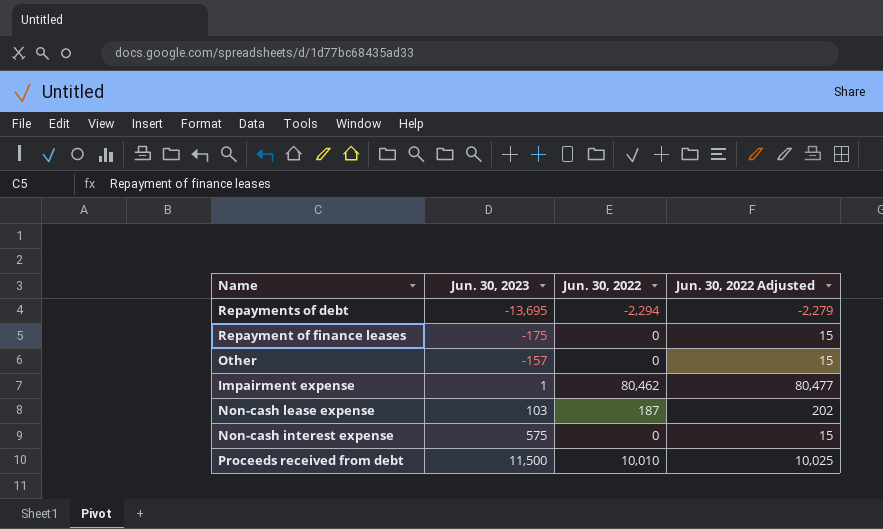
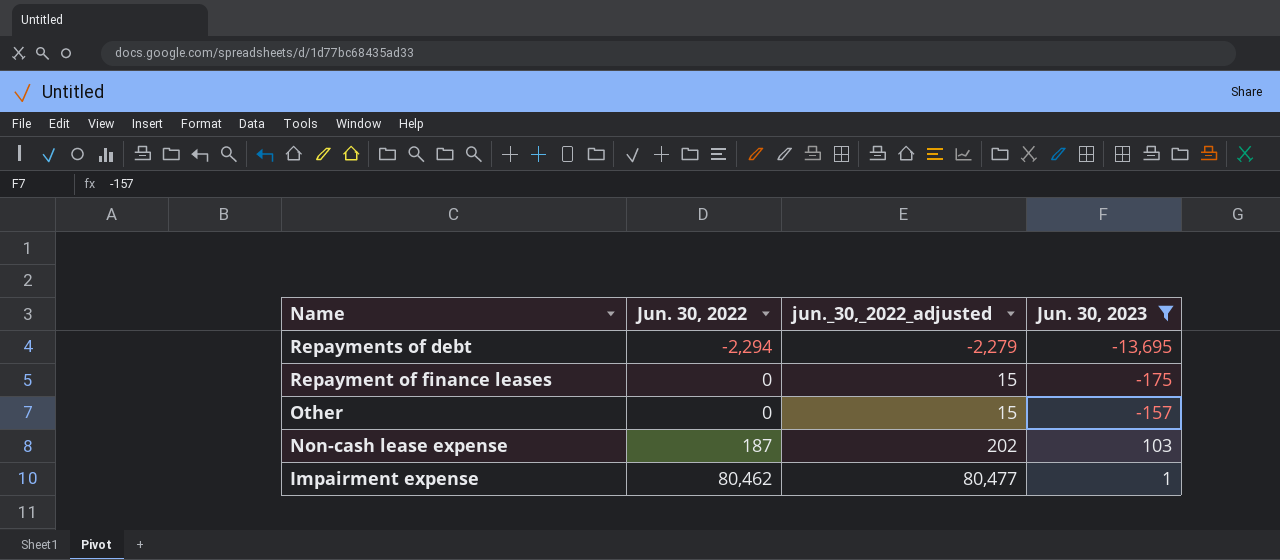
filter: none -> Jun. 30, 2023 <= 103
row order: Jun. 30, 2023 ascending -> Name descending
column name: Jun. 30, 2022 Adjusted -> jun._30,_2022_adjusted
column Jun. 30, 2023 | position: 2 -> 4

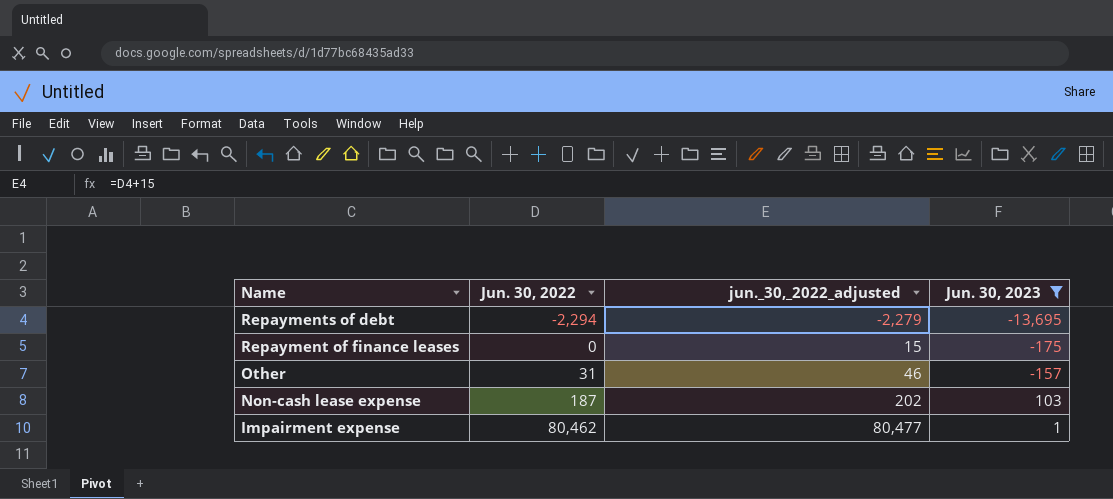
Other | Jun. 30, 2022: 0 -> 31
Other | jun._30,_2022_adjusted: 15 -> 46

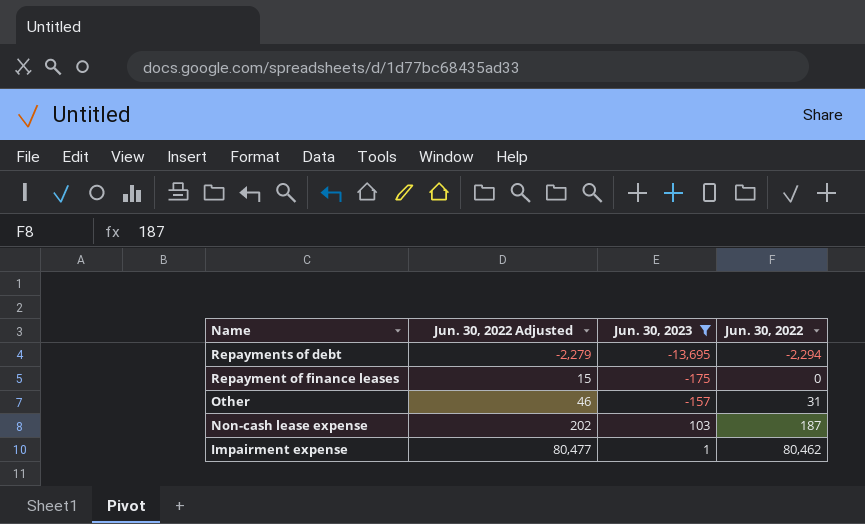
column name: jun._30,_2022_adjusted -> Jun. 30, 2022 Adjusted
column Jun. 30, 2022 | position: 2 -> 4

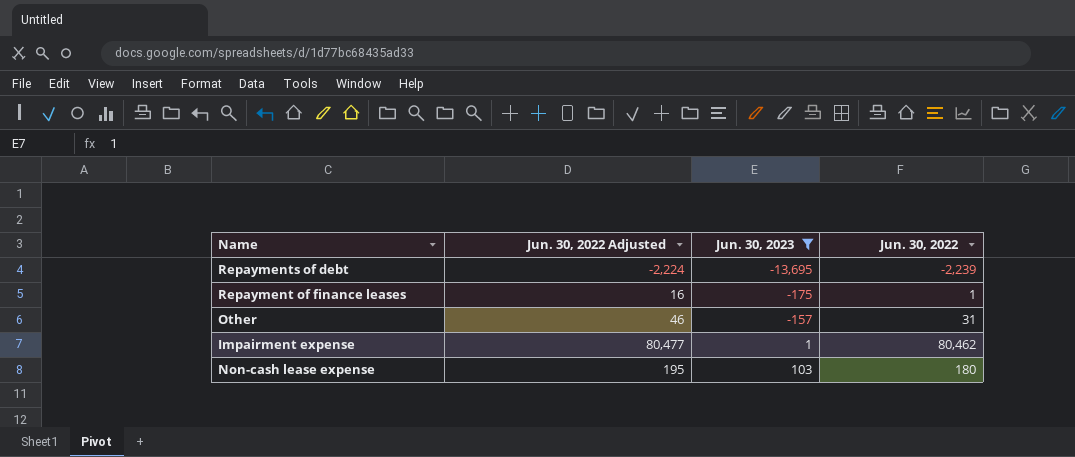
row order: Name descending -> Jun. 30, 2023 ascending
Repayments of debt | Jun. 30, 2022 Adjusted: -2,279 -> -2,224
Repayments of debt | Jun. 30, 2022: -2,294 -> -2,239
Repayment of finance leases | Jun. 30, 2022 Adjusted: 15 -> 16
Repayment of finance leases | Jun. 30, 2022: 0 -> 1
Non-cash lease expense | Jun. 30, 2022 Adjusted: 202 -> 195
Non-cash lease expense | Jun. 30, 2022: 187 -> 180

